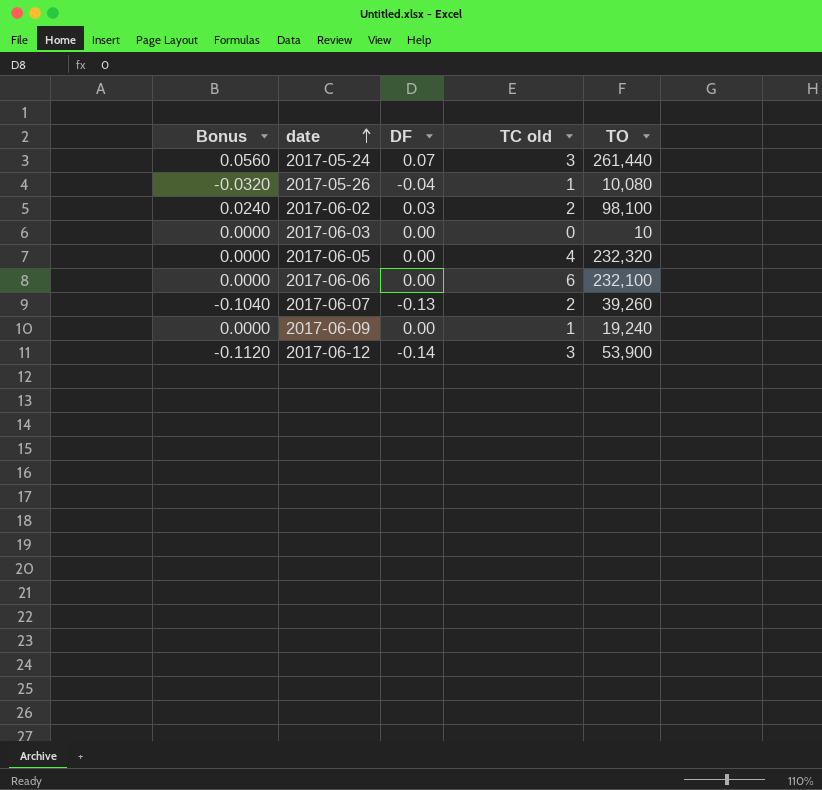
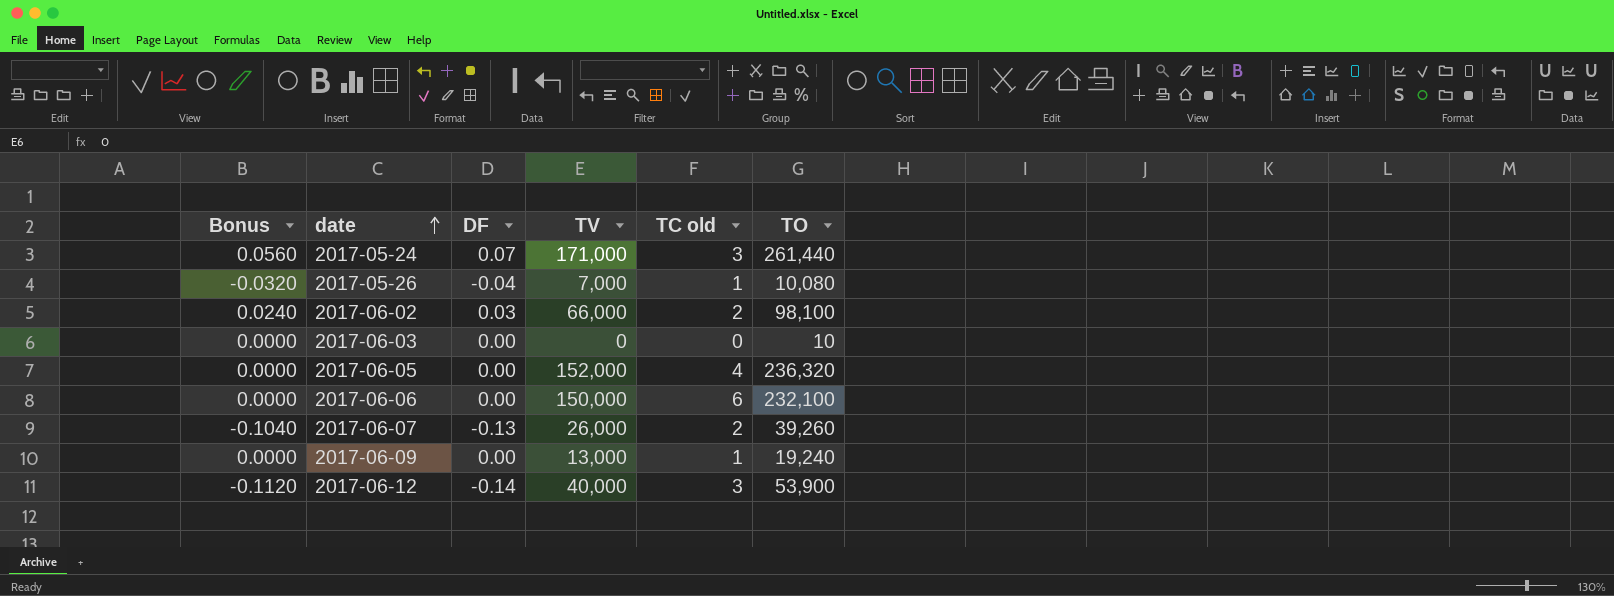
column TV | position: none -> 4
2017-06-05 | TO: 232,320 -> 236,320

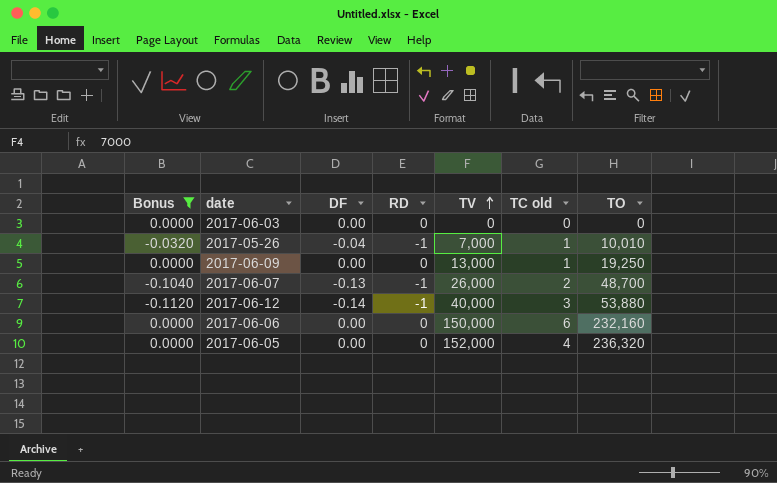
filter: none -> Bonus <= 0.0000
row order: date ascending -> TV ascending
column RD | position: none -> 4
2017-06-03 | TO: 10 -> 0
2017-05-26 | TO: 10,080 -> 10,010
2017-06-09 | TO: 19,240 -> 19,250
2017-06-07 | TO: 39,260 -> 48,700
2017-06-12 | TO: 53,900 -> 53,880
2017-06-06 | TO: 232,100 -> 232,160

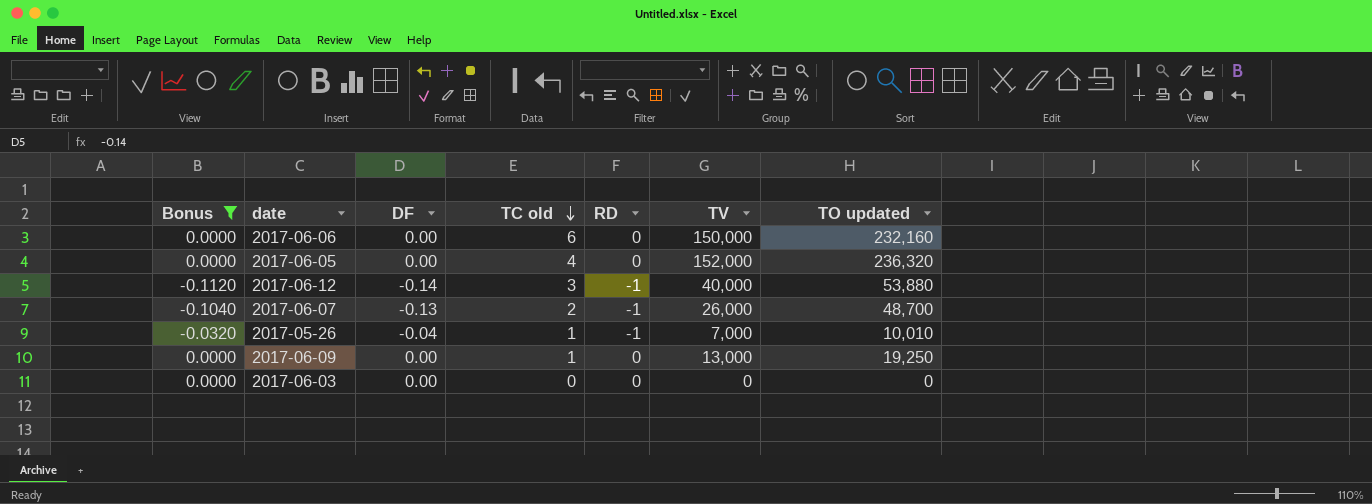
row order: TV ascending -> TC old descending
column TC old | position: 6 -> 4
column name: TO -> TO updated

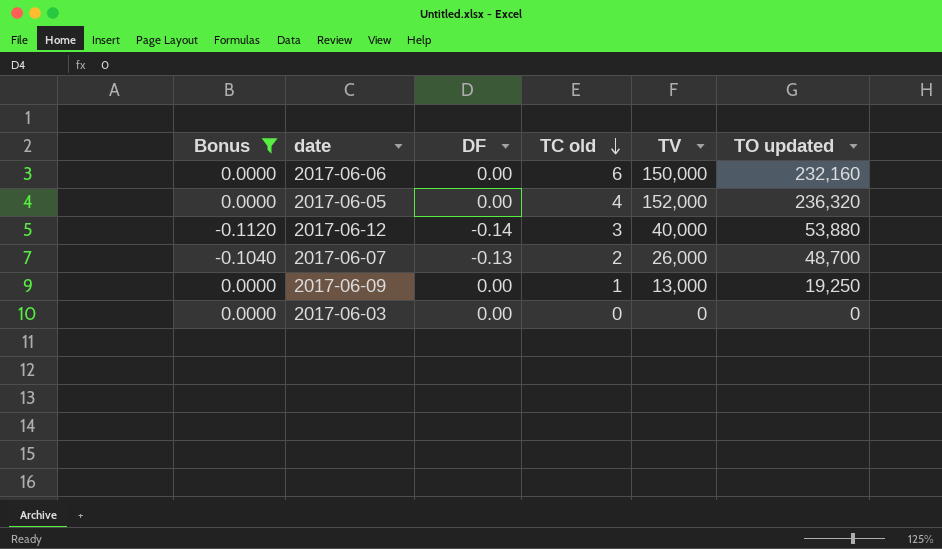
column RD | position: 5 -> none
row 2017-05-26: -0.0320 | -0.04 | 1 | -1 | 7,000 | 10,010 -> none

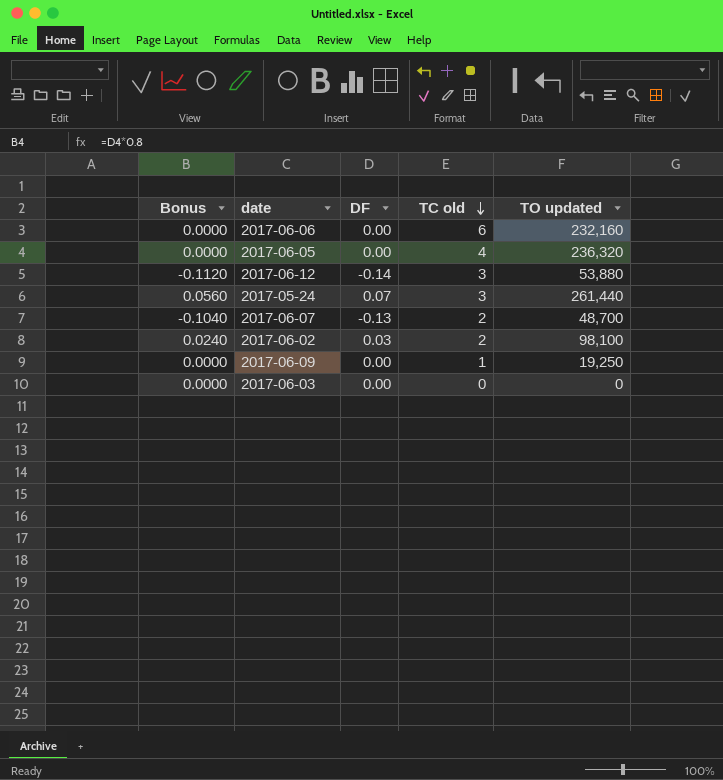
filter: Bonus <= 0.0000 -> none
column TV | position: 5 -> none

